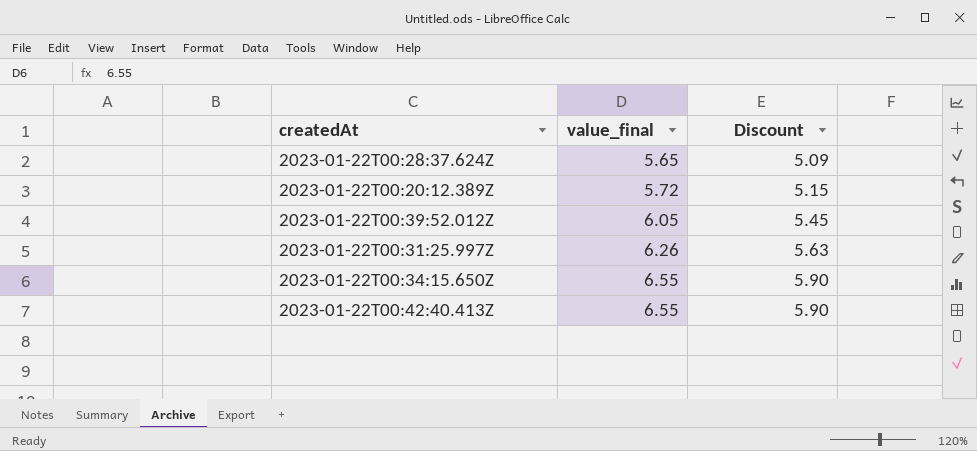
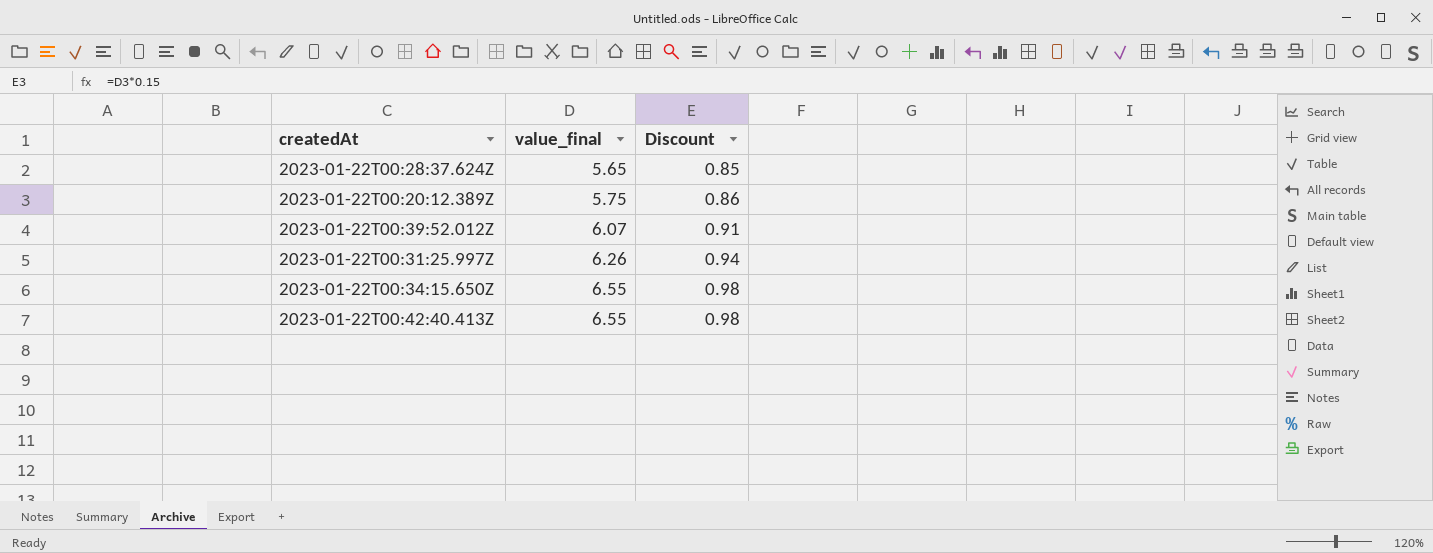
column Discount | formula: [value_final] * 0.9 -> [value_final] * 0.15
2023-01-22T00:20:12.389Z | value_final: 5.72 -> 5.75
2023-01-22T00:39:52.012Z | value_final: 6.05 -> 6.07

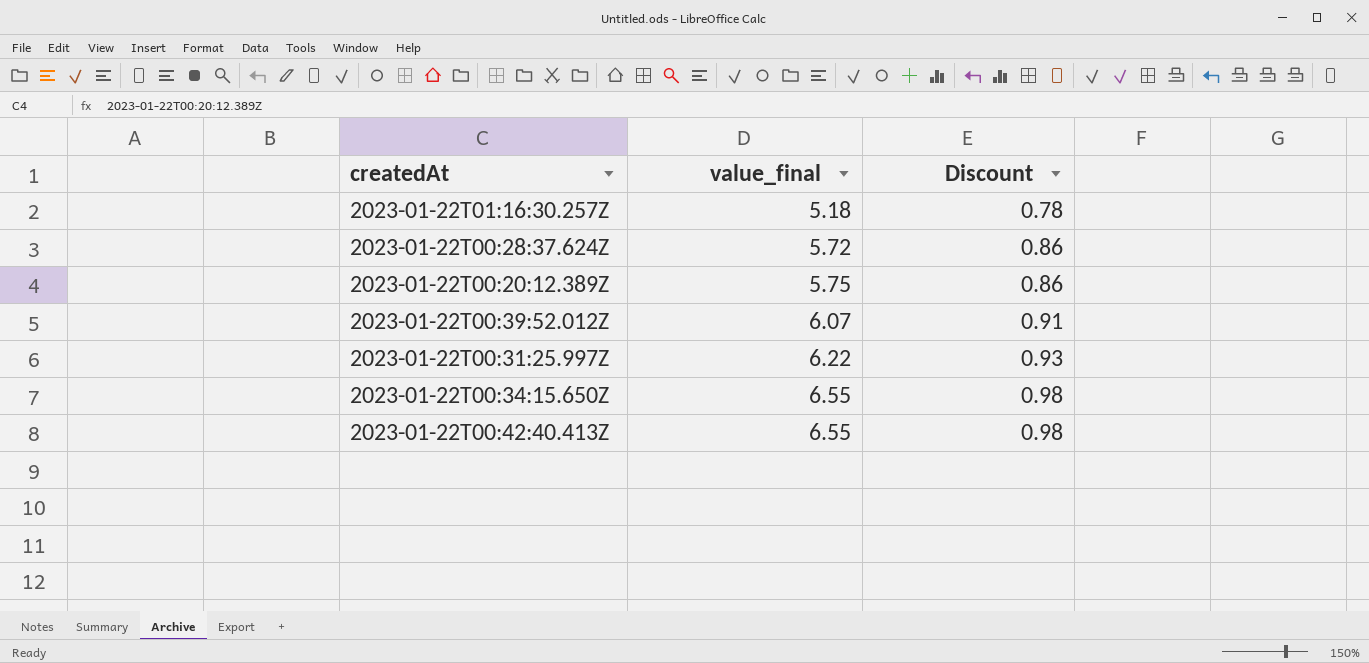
row 2023-01-22T01:16:30.257Z: none -> 5.18 | 0.78
2023-01-22T00:28:37.624Z | value_final: 5.65 -> 5.72
2023-01-22T00:28:37.624Z | Discount: 0.85 -> 0.86
2023-01-22T00:31:25.997Z | value_final: 6.26 -> 6.22
2023-01-22T00:31:25.997Z | Discount: 0.94 -> 0.93

